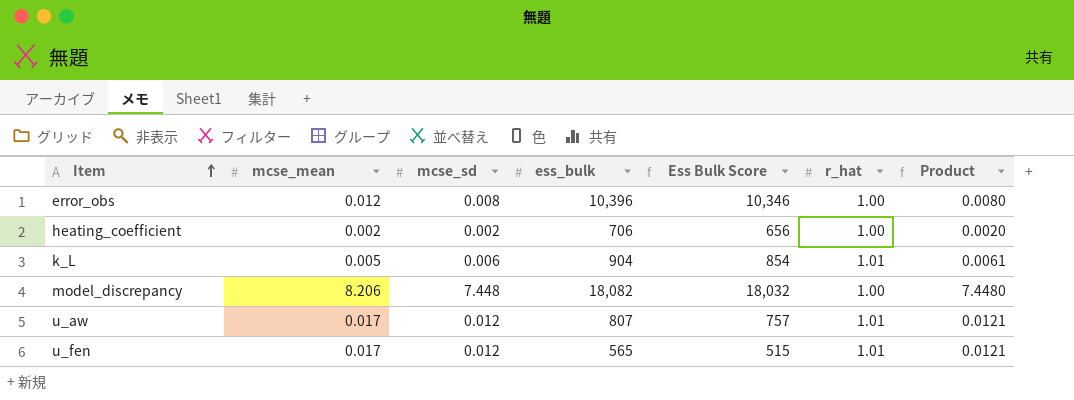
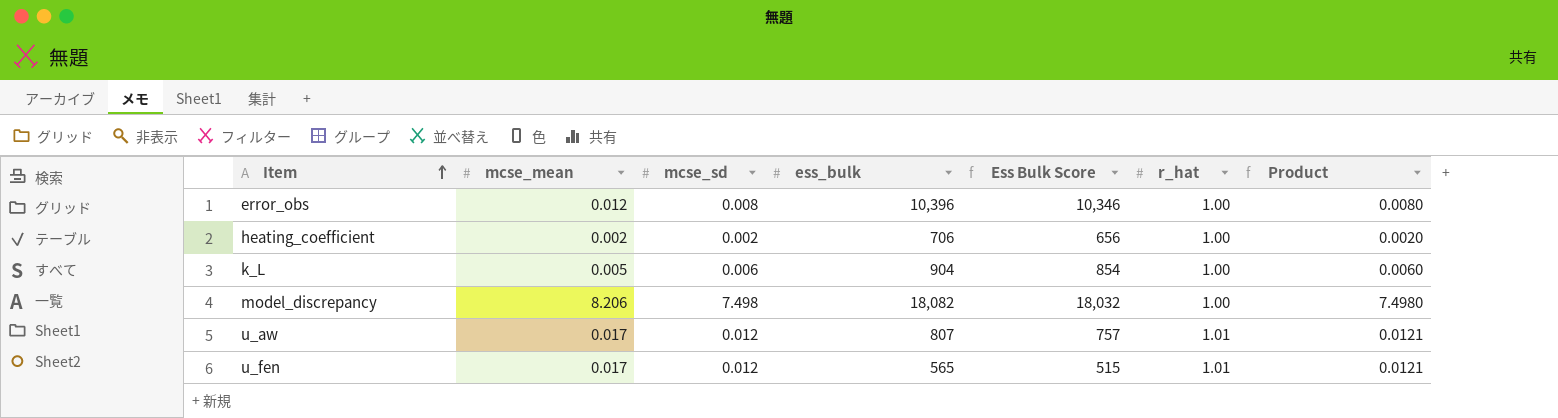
k_L | r_hat: 1.01 -> 1.00
k_L | Product: 0.0061 -> 0.0060
model_discrepancy | mcse_sd: 7.448 -> 7.498
model_discrepancy | Product: 7.4480 -> 7.4980

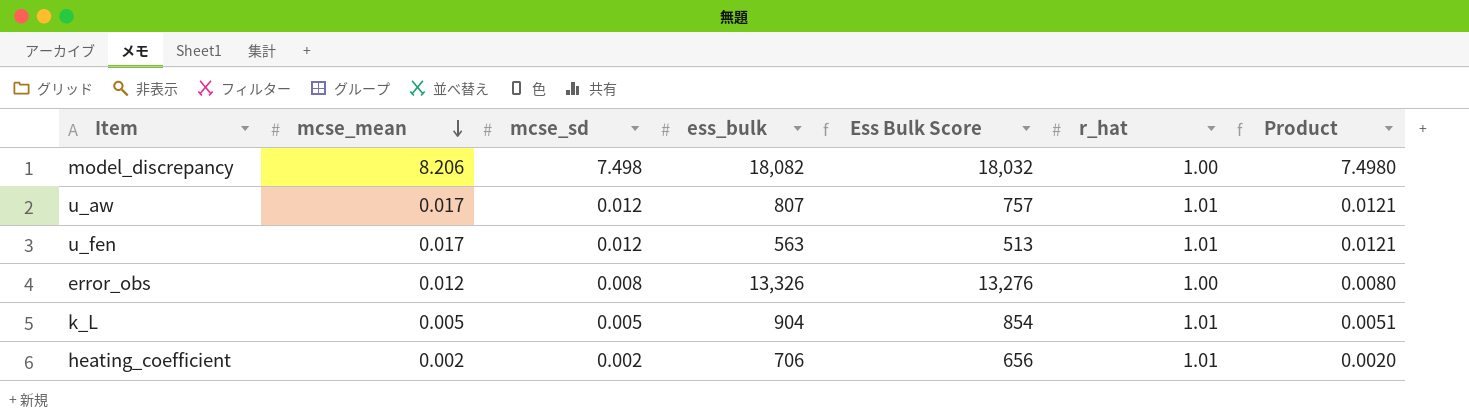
row order: Item ascending -> mcse_mean descending
u_fen | ess_bulk: 565 -> 563
u_fen | Ess Bulk Score: 515 -> 513
error_obs | ess_bulk: 10,396 -> 13,326
error_obs | Ess Bulk Score: 10,346 -> 13,276
k_L | mcse_sd: 0.006 -> 0.005
k_L | r_hat: 1.00 -> 1.01
k_L | Product: 0.0060 -> 0.0051
heating_coefficient | r_hat: 1.00 -> 1.01

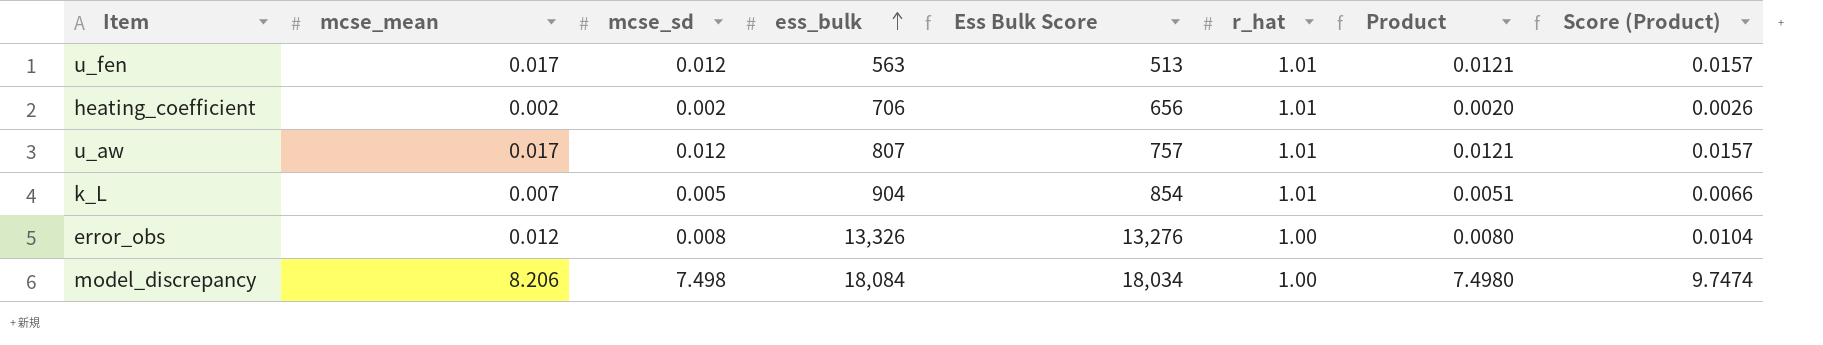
row order: mcse_mean descending -> ess_bulk ascending
column Score (Product) | formula: none -> [Product] * 1.3
k_L | mcse_mean: 0.005 -> 0.007
model_discrepancy | ess_bulk: 18,082 -> 18,084
model_discrepancy | Ess Bulk Score: 18,032 -> 18,034

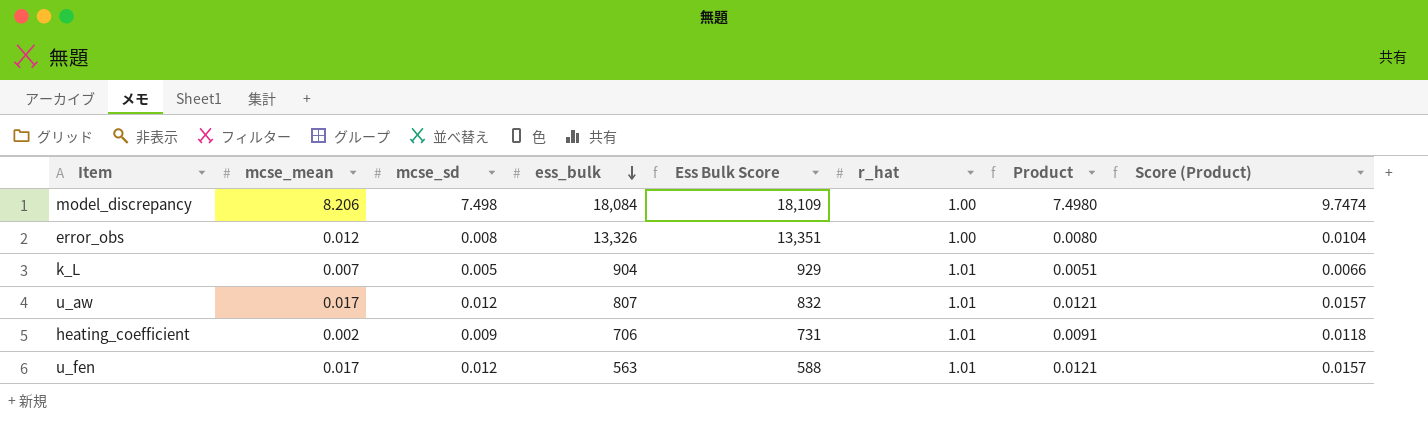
row order: ess_bulk ascending -> ess_bulk descending
column Ess Bulk Score | formula: [ess_bulk] - 50 -> [ess_bulk] + 25
heating_coefficient | mcse_sd: 0.002 -> 0.009
heating_coefficient | Product: 0.0020 -> 0.0091
heating_coefficient | Score (Product): 0.0026 -> 0.0118

